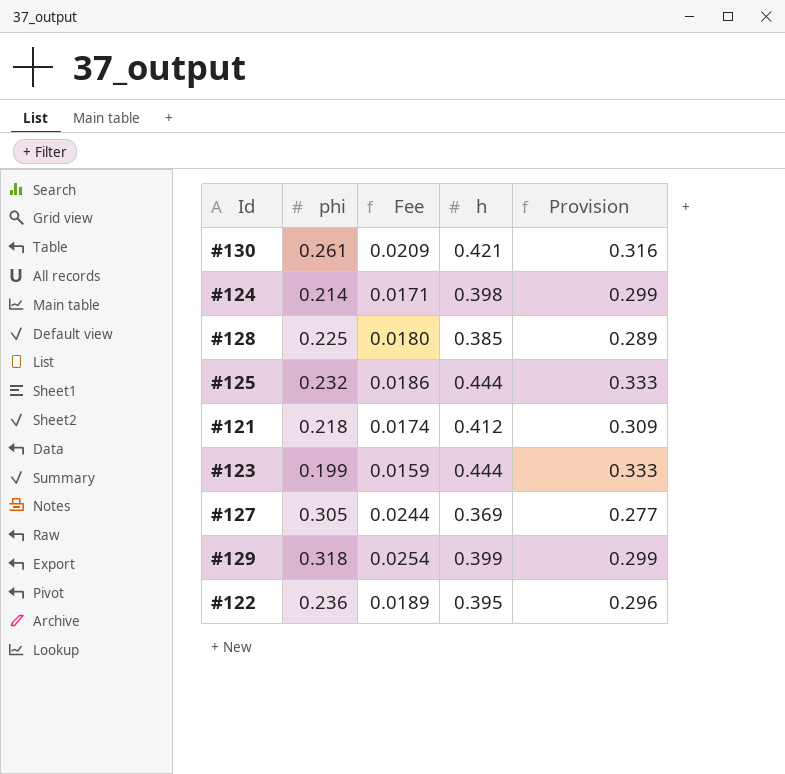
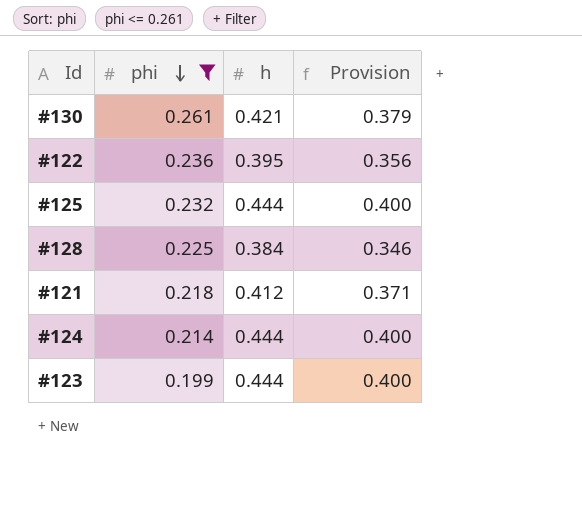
filter: none -> phi <= 0.261
row order: none -> phi descending
column Fee | formula: [phi] * 0.08 -> none
column Provision | formula: [h] * 0.75 -> [h] * 0.9
#128 | h: 0.385 -> 0.384
#124 | h: 0.398 -> 0.444

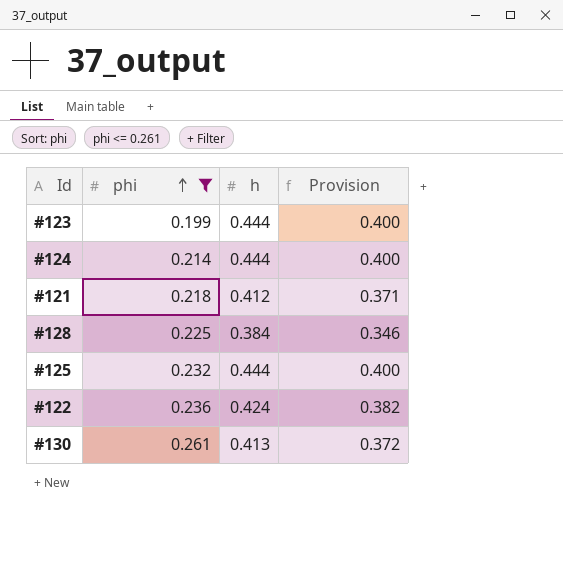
row order: phi descending -> phi ascending
#122 | h: 0.395 -> 0.424
#122 | Provision: 0.356 -> 0.382
#130 | h: 0.421 -> 0.413
#130 | Provision: 0.379 -> 0.372

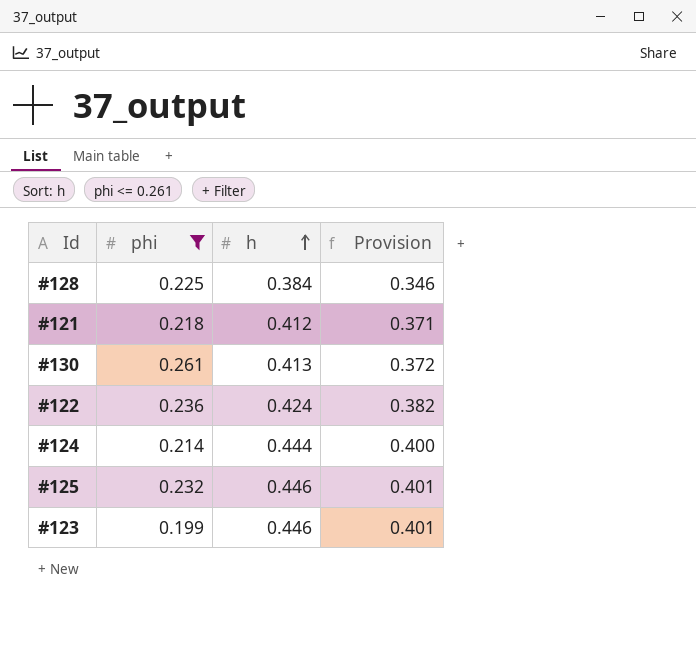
row order: phi ascending -> h ascending
#125 | h: 0.444 -> 0.446
#125 | Provision: 0.400 -> 0.401
#123 | h: 0.444 -> 0.446
#123 | Provision: 0.400 -> 0.401

